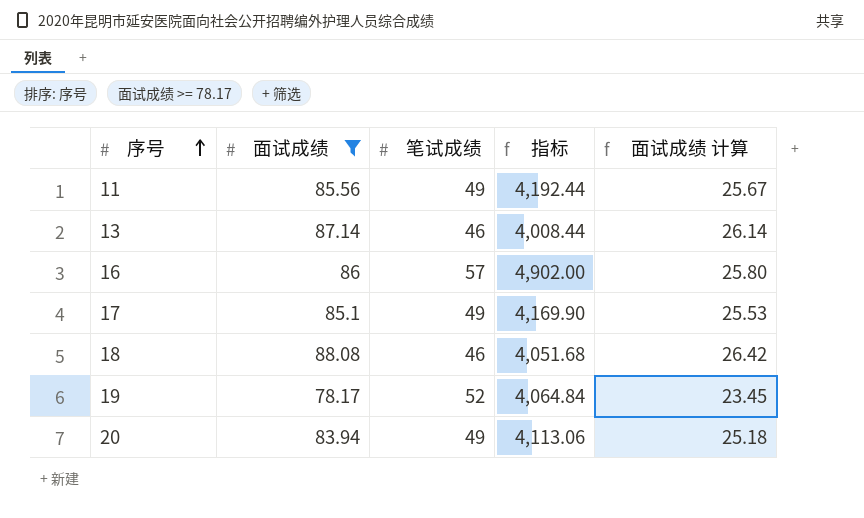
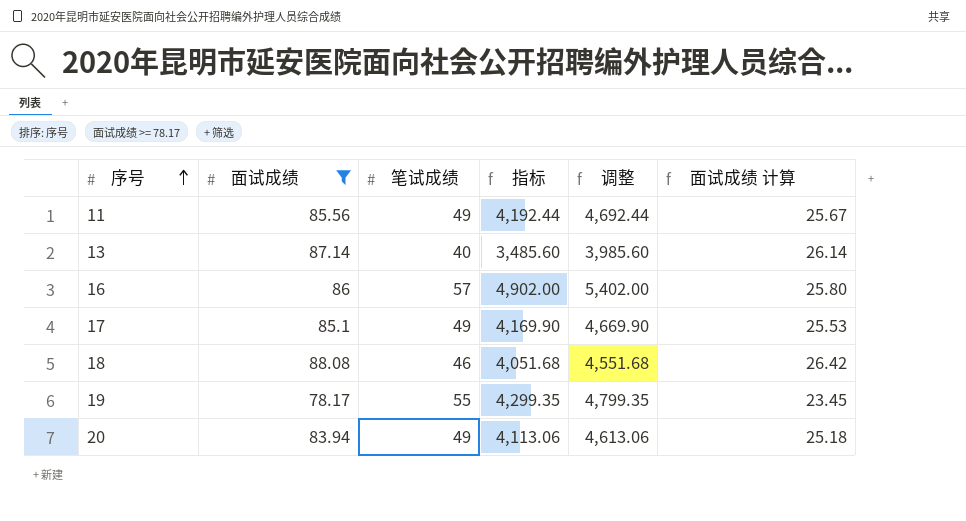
column 调整 | formula: none -> [指标] + 500
13 | 笔试成绩: 46 -> 40
13 | 指标: 4,008.44 -> 3,485.60
19 | 笔试成绩: 52 -> 55
19 | 指标: 4,064.84 -> 4,299.35

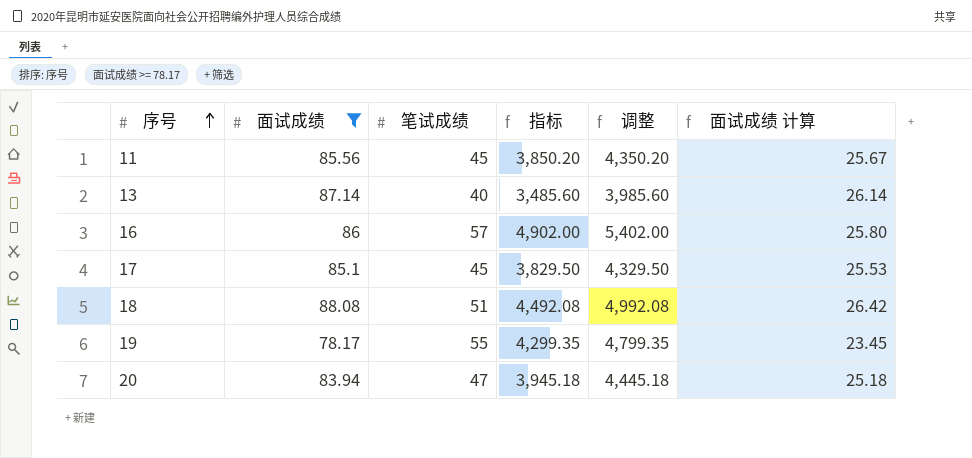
11 | 笔试成绩: 49 -> 45
11 | 指标: 4,192.44 -> 3,850.20
11 | 调整: 4,692.44 -> 4,350.20
17 | 笔试成绩: 49 -> 45
17 | 指标: 4,169.90 -> 3,829.50
17 | 调整: 4,669.90 -> 4,329.50
18 | 笔试成绩: 46 -> 51
18 | 指标: 4,051.68 -> 4,492.08
18 | 调整: 4,551.68 -> 4,992.08
20 | 笔试成绩: 49 -> 47
20 | 指标: 4,113.06 -> 3,945.18
20 | 调整: 4,613.06 -> 4,445.18

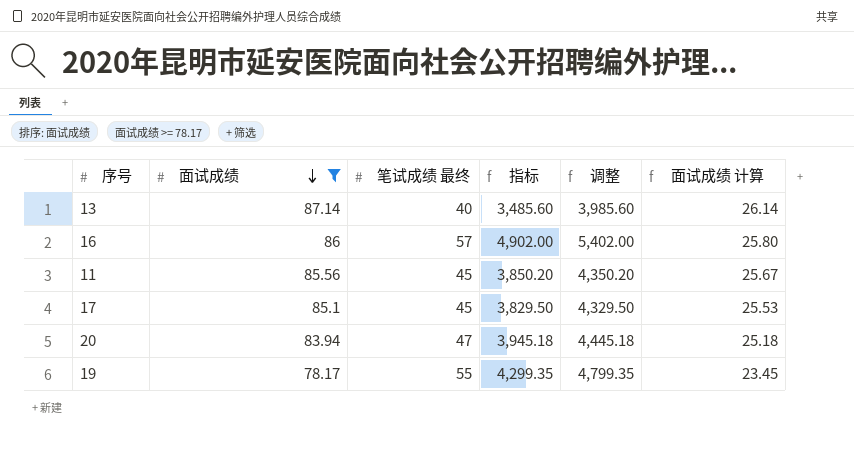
row order: 序号 ascending -> 面试成绩 descending
column name: 笔试成绩 -> 笔试成绩 最终
row 18: 88.08 | 51 | 4,492.08 | 4,992.08 | 26.42 -> none

